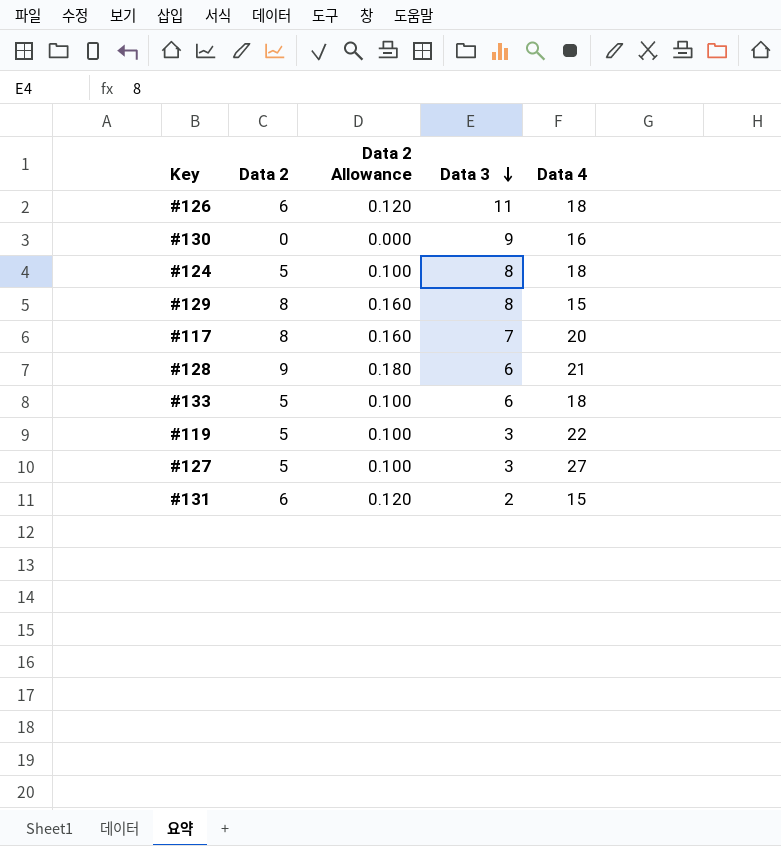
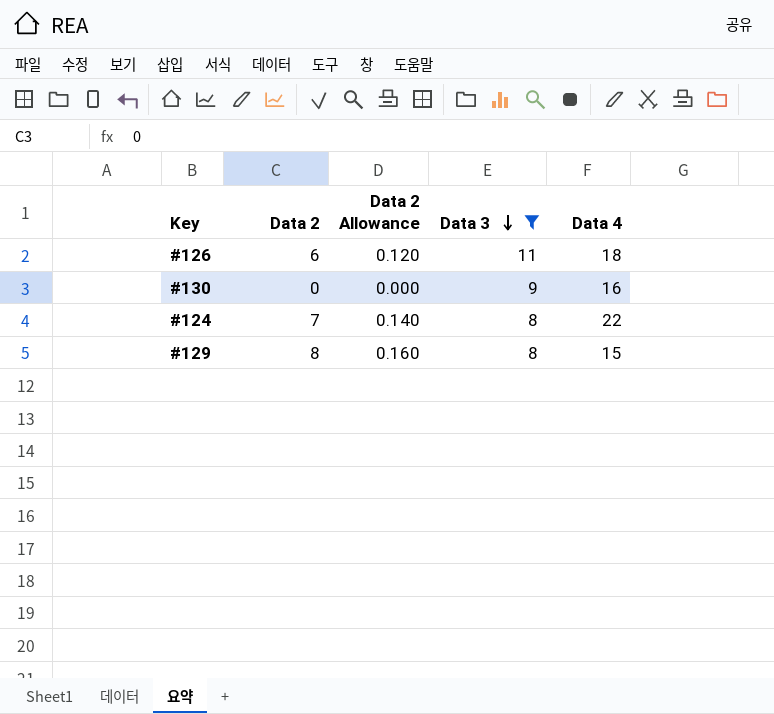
filter: none -> Data 3 >= 8
#124 | Data 2: 5 -> 7
#124 | Data 2 Allowance: 0.100 -> 0.140
#124 | Data 4: 18 -> 22

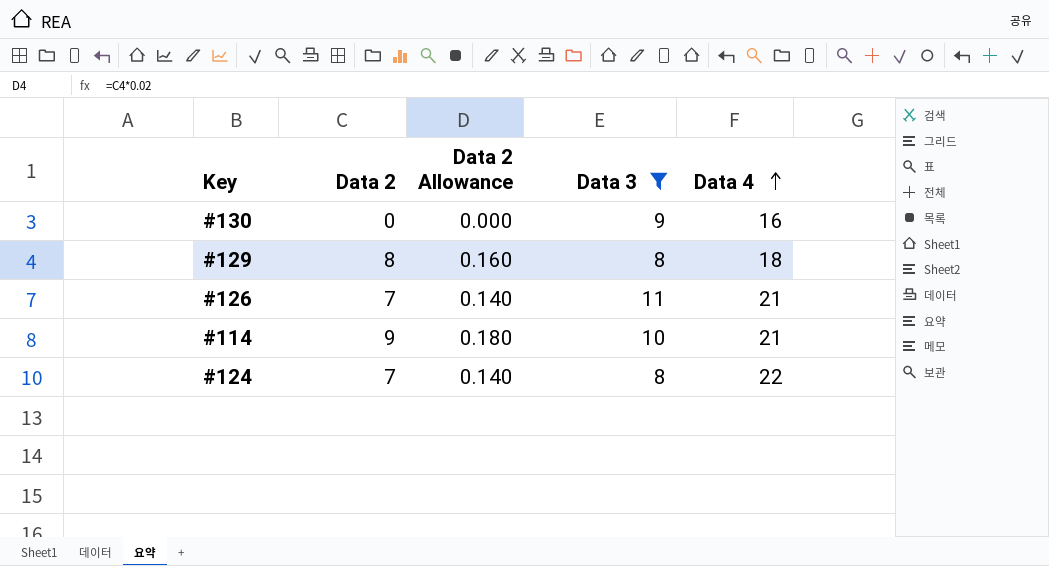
row order: Data 3 descending -> Data 4 ascending
#129 | Data 4: 15 -> 18
#126 | Data 2: 6 -> 7
#126 | Data 2 Allowance: 0.120 -> 0.140
#126 | Data 4: 18 -> 21
row #114: none -> 9 | 0.180 | 10 | 21

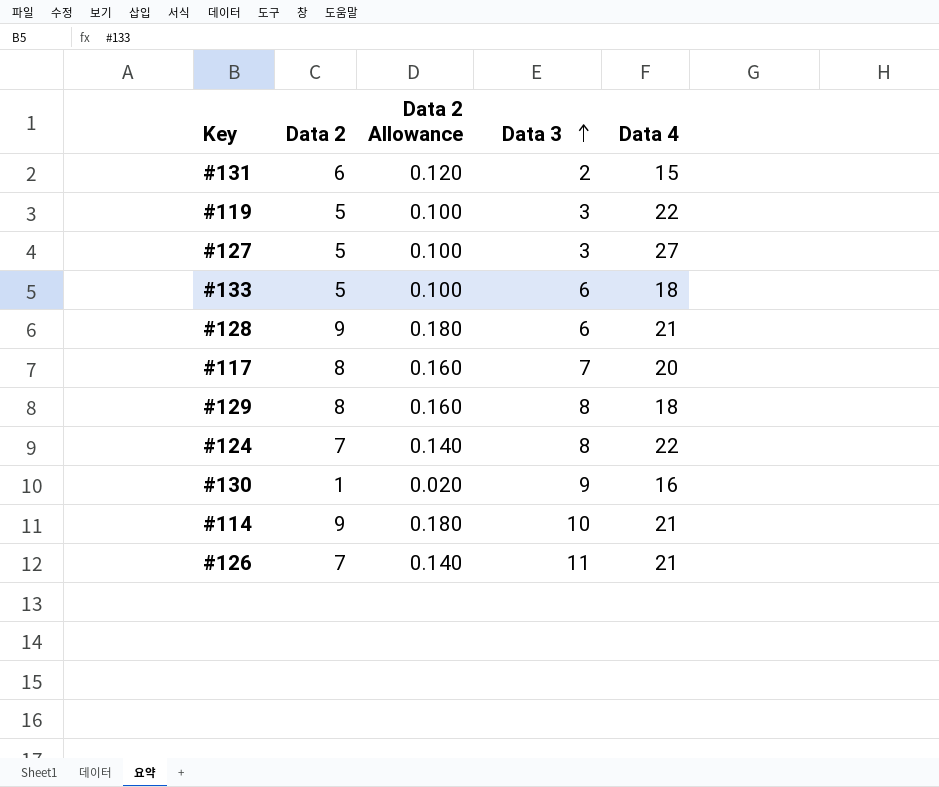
filter: Data 3 >= 8 -> none
row order: Data 4 ascending -> Data 3 ascending
#130 | Data 2: 0 -> 1
#130 | Data 2 Allowance: 0.000 -> 0.020

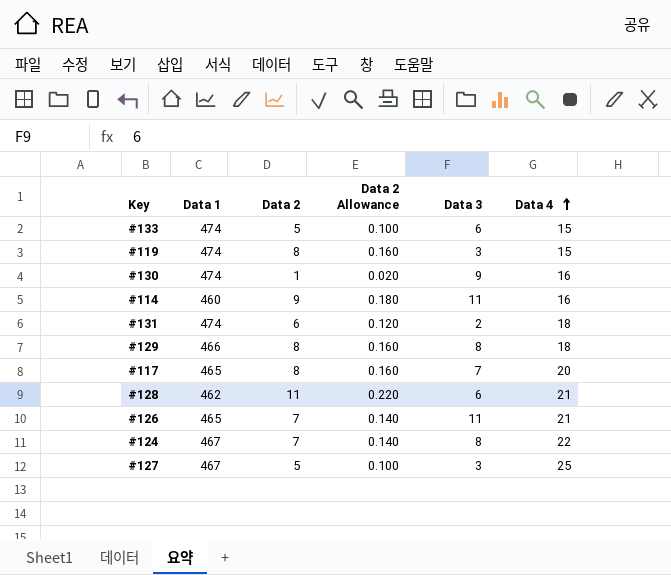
row order: Data 3 ascending -> Data 4 ascending
column Data 1 | position: none -> 2
#133 | Data 4: 18 -> 15
#119 | Data 2: 5 -> 8
#119 | Data 2 Allowance: 0.100 -> 0.160
#119 | Data 4: 22 -> 15
#114 | Data 3: 10 -> 11
#114 | Data 4: 21 -> 16
#131 | Data 4: 15 -> 18
#128 | Data 2: 9 -> 11
#128 | Data 2 Allowance: 0.180 -> 0.220
#127 | Data 4: 27 -> 25

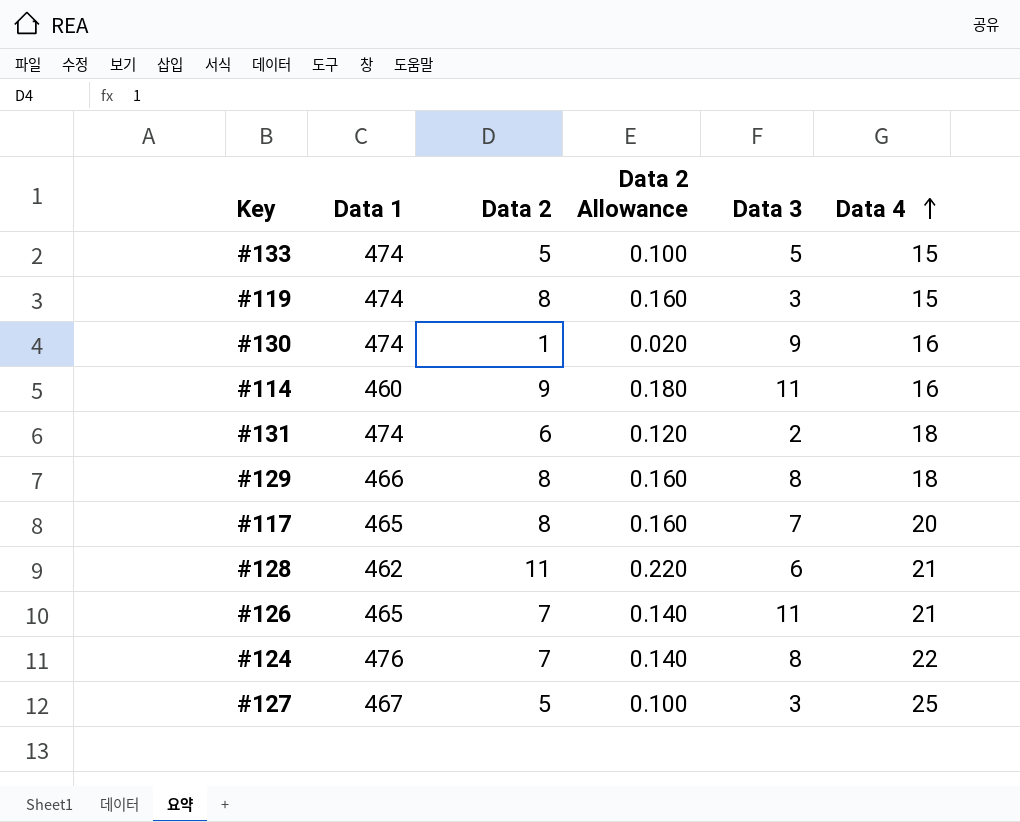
#133 | Data 3: 6 -> 5
#124 | Data 1: 467 -> 476

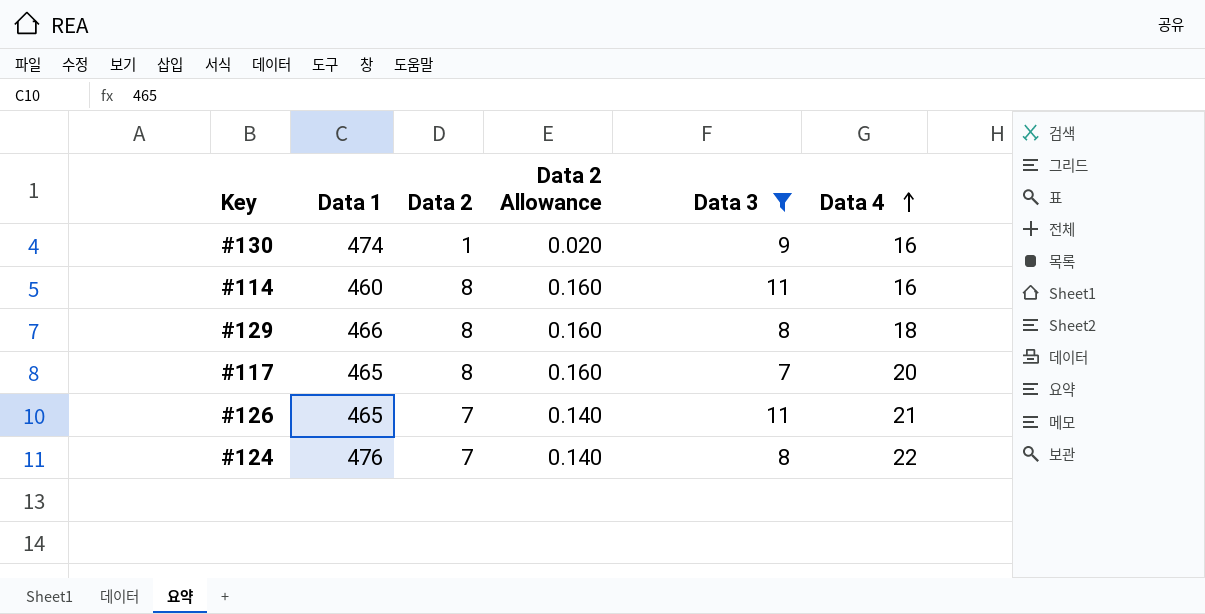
filter: none -> Data 3 >= 7
#114 | Data 2: 9 -> 8
#114 | Data 2 Allowance: 0.180 -> 0.160

